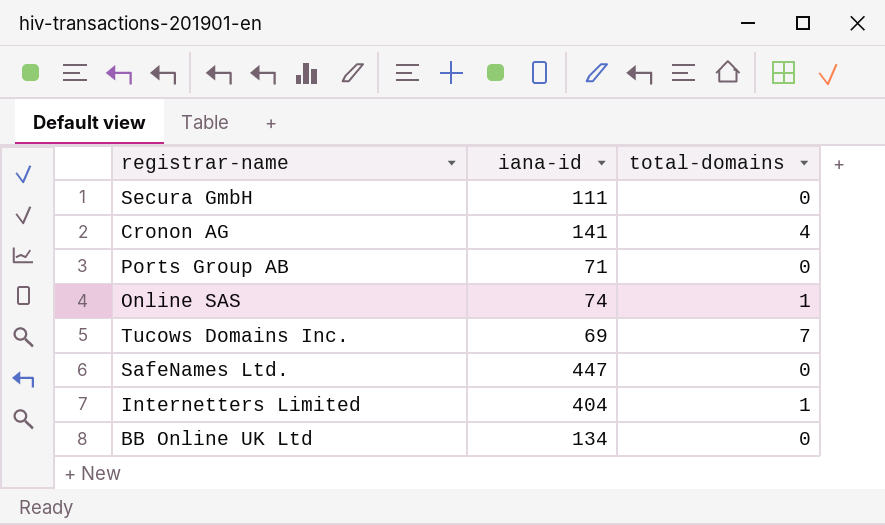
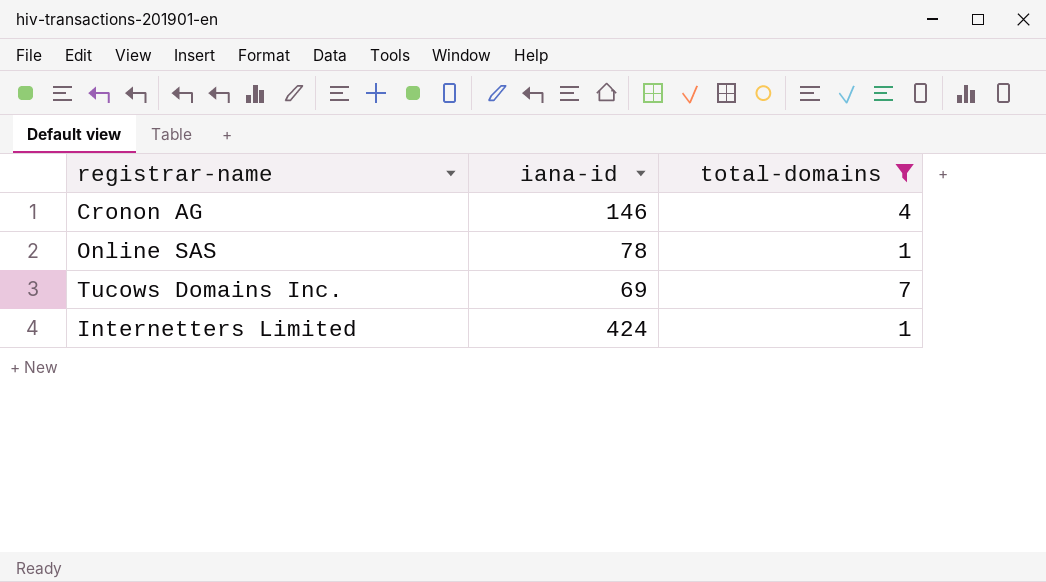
filter: none -> total-domains != 0
Cronon AG | iana-id: 141 -> 146
Online SAS | iana-id: 74 -> 78
Internetters Limited | iana-id: 404 -> 424

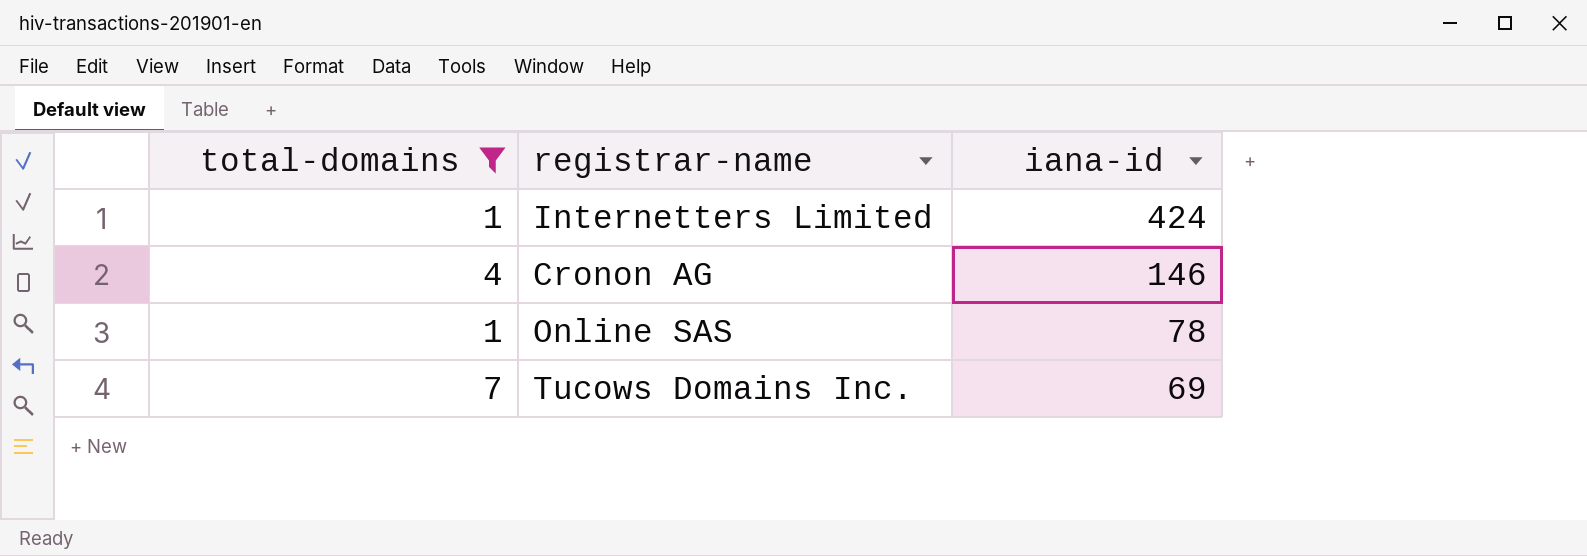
row order: none -> iana-id descending
column total-domains | position: 3 -> 1

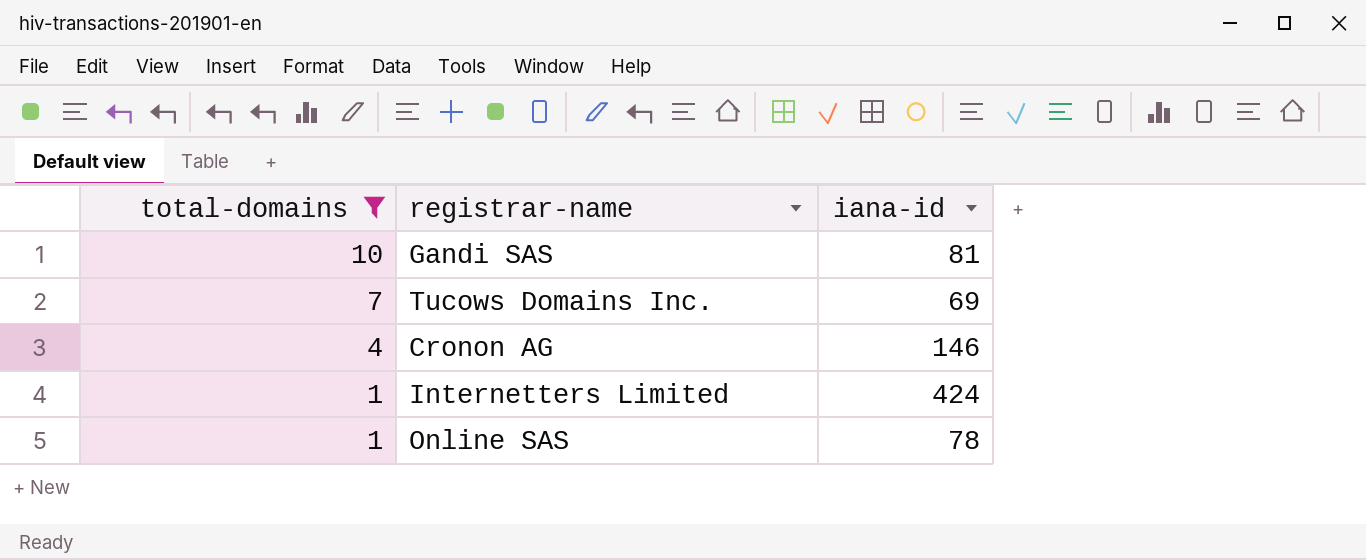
row order: iana-id descending -> total-domains descending
row Gandi SAS: none -> 10 | 81

